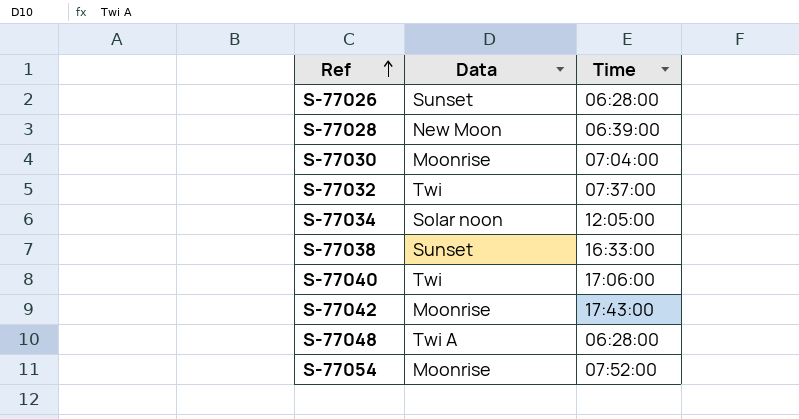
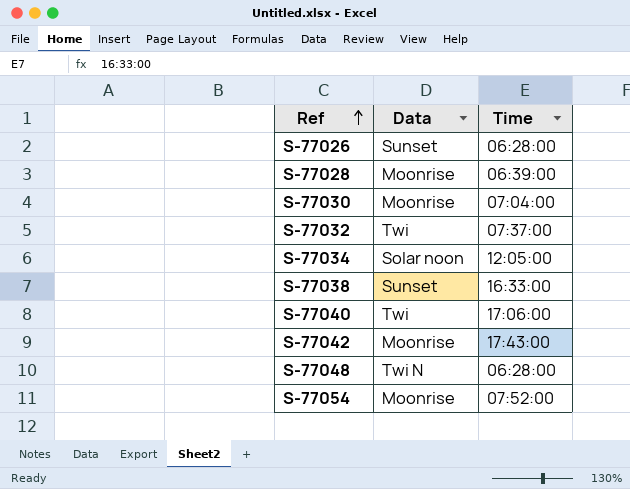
S-77028 | Data: New Moon -> Moonrise
S-77048 | Data: Twi A -> Twi N

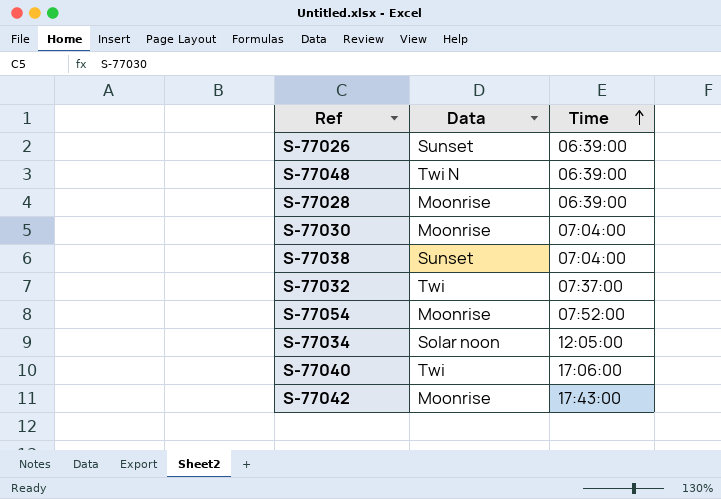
row order: Ref ascending -> Time ascending
S-77026 | Time: 06:28:00 -> 06:39:00
S-77048 | Time: 06:28:00 -> 06:39:00
S-77038 | Time: 16:33:00 -> 07:04:00

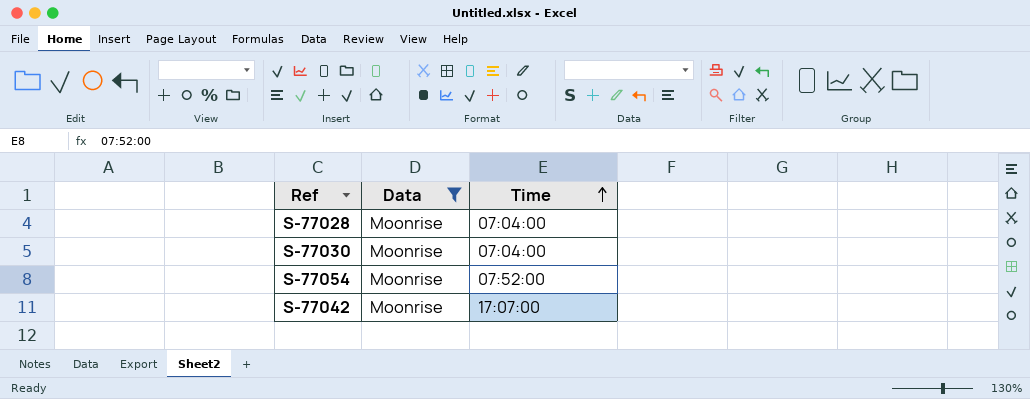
filter: none -> Data = Moonrise
S-77028 | Time: 06:39:00 -> 07:04:00
S-77042 | Time: 17:43:00 -> 17:07:00

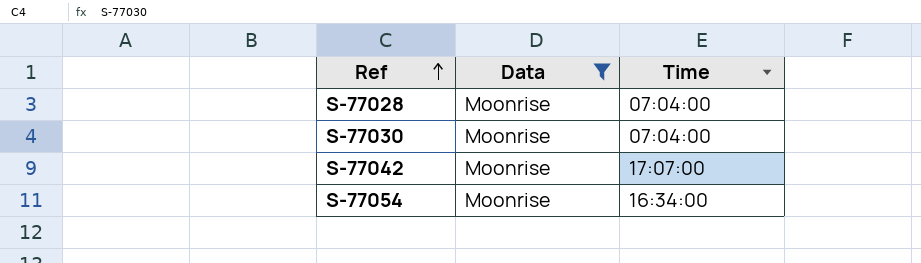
row order: Time ascending -> Ref ascending
S-77054 | Time: 07:52:00 -> 16:34:00

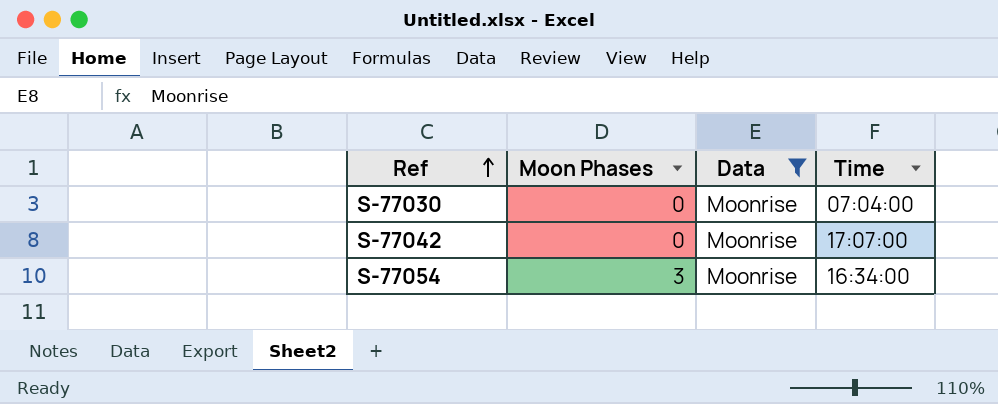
column Moon Phases | position: none -> 2
row S-77028: Moonrise | 07:04:00 -> none

